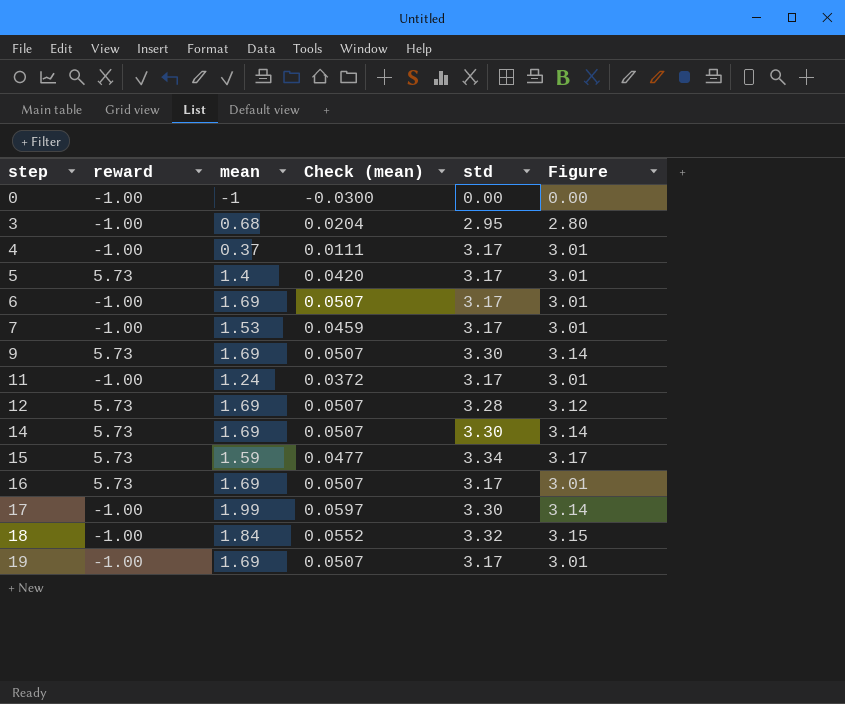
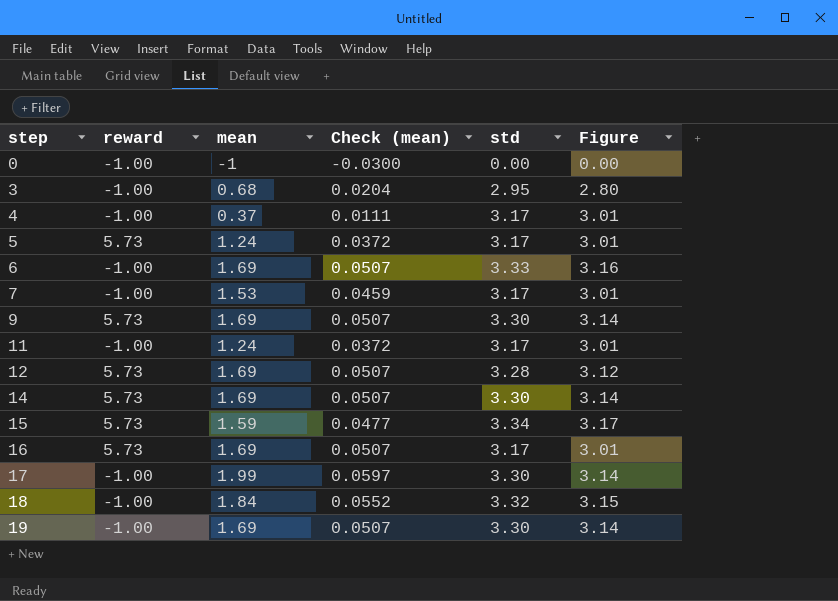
5 | mean: 1.4 -> 1.24
5 | Check (mean): 0.0420 -> 0.0372
6 | std: 3.17 -> 3.33
6 | Figure: 3.01 -> 3.16
19 | std: 3.17 -> 3.30
19 | Figure: 3.01 -> 3.14

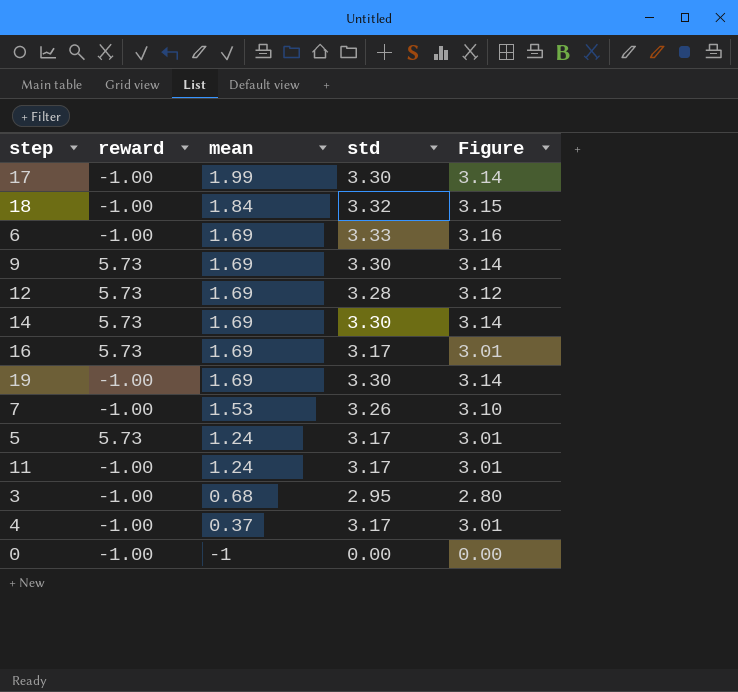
row order: step ascending -> mean descending
column Check (mean) | formula: [mean] * 0.03 -> none
row 15: 5.73 | 1.59 | 0.0477 | 3.34 | 3.17 -> none
7 | std: 3.17 -> 3.26
7 | Figure: 3.01 -> 3.10

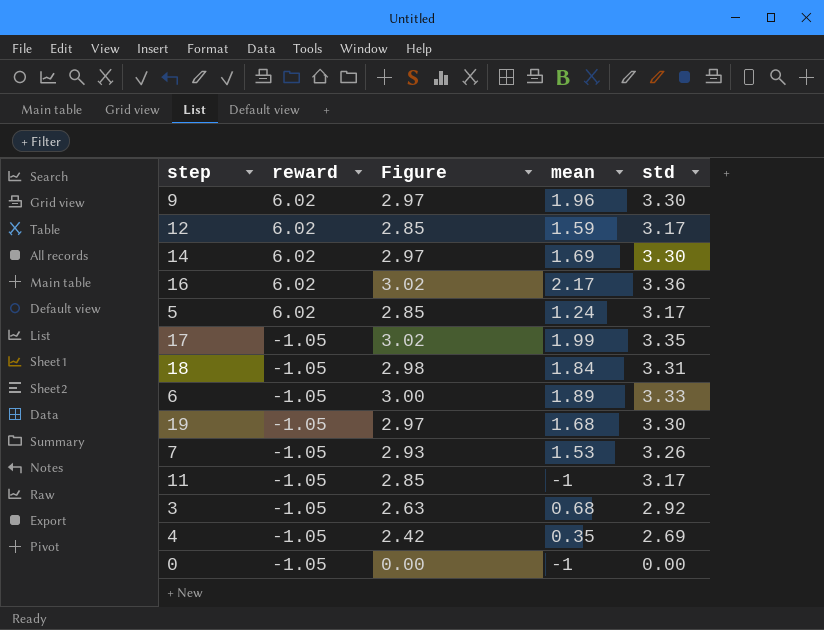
row order: mean descending -> reward descending
column Figure | formula: [std] * 0.95 -> [std] * 0.9
column Figure | position: 5 -> 3
9 | reward: 5.73 -> 6.02
9 | mean: 1.69 -> 1.96
12 | reward: 5.73 -> 6.02
12 | mean: 1.69 -> 1.59
12 | std: 3.28 -> 3.17
14 | reward: 5.73 -> 6.02
16 | reward: 5.73 -> 6.02
16 | mean: 1.69 -> 2.17
16 | std: 3.17 -> 3.36
5 | reward: 5.73 -> 6.02
17 | reward: -1.00 -> -1.05
17 | std: 3.30 -> 3.35
18 | reward: -1.00 -> -1.05
18 | std: 3.32 -> 3.31
6 | reward: -1.00 -> -1.05
6 | mean: 1.69 -> 1.89
19 | reward: -1.00 -> -1.05
19 | mean: 1.69 -> 1.68
7 | reward: -1.00 -> -1.05
11 | reward: -1.00 -> -1.05
11 | mean: 1.24 -> -1
3 | reward: -1.00 -> -1.05
3 | std: 2.95 -> 2.92
4 | reward: -1.00 -> -1.05
4 | mean: 0.37 -> 0.35
4 | std: 3.17 -> 2.69
0 | reward: -1.00 -> -1.05

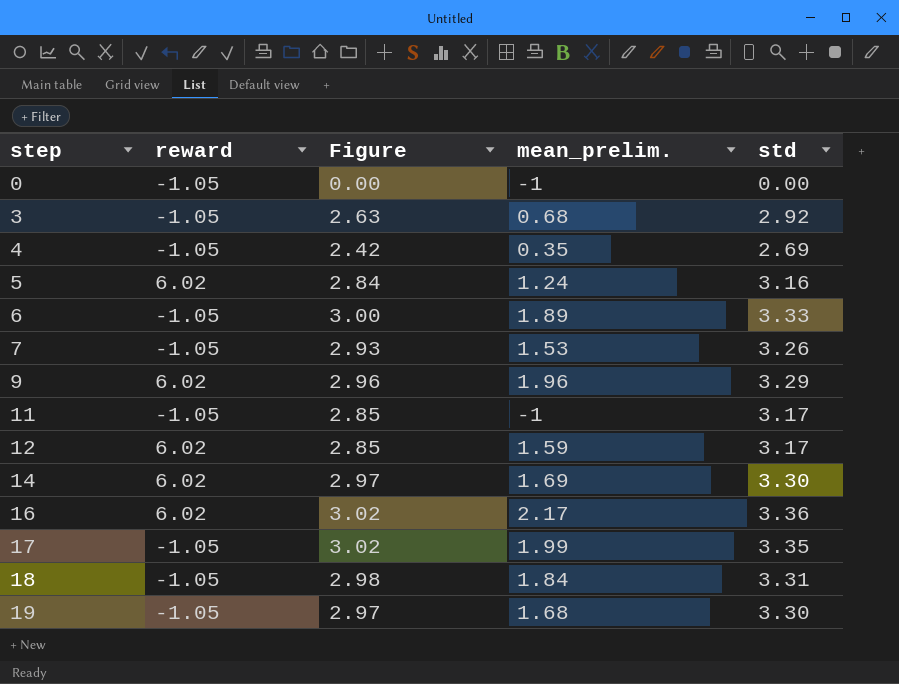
row order: reward descending -> step ascending
column name: mean -> mean_prelim.
5 | Figure: 2.85 -> 2.84
5 | std: 3.17 -> 3.16
9 | Figure: 2.97 -> 2.96
9 | std: 3.30 -> 3.29

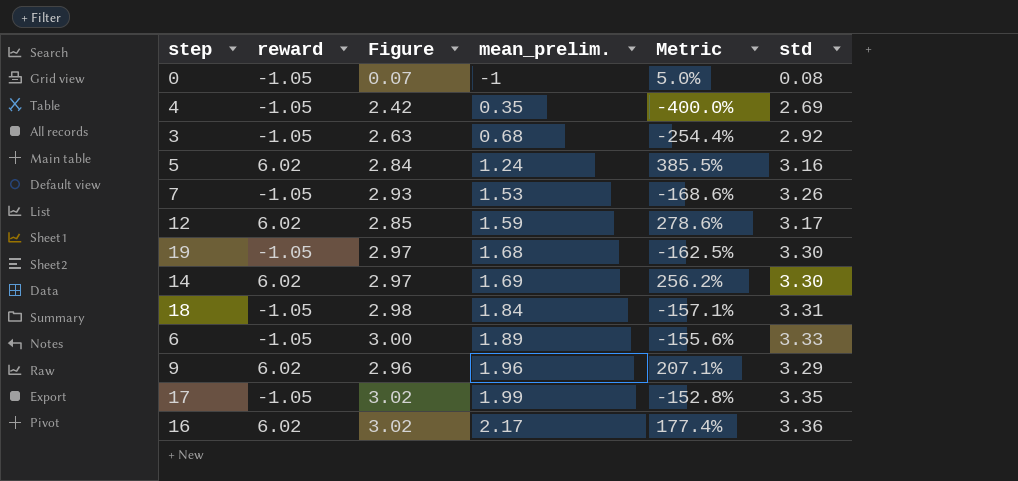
row order: step ascending -> mean_prelim. ascending
column Metric | formula: none -> ([reward] - [mean_prelim.]) / [mean_prelim.]
row 11: -1.05 | 2.85 | -1 | 3.17 -> none
0 | Figure: 0.00 -> 0.07
0 | std: 0.00 -> 0.08

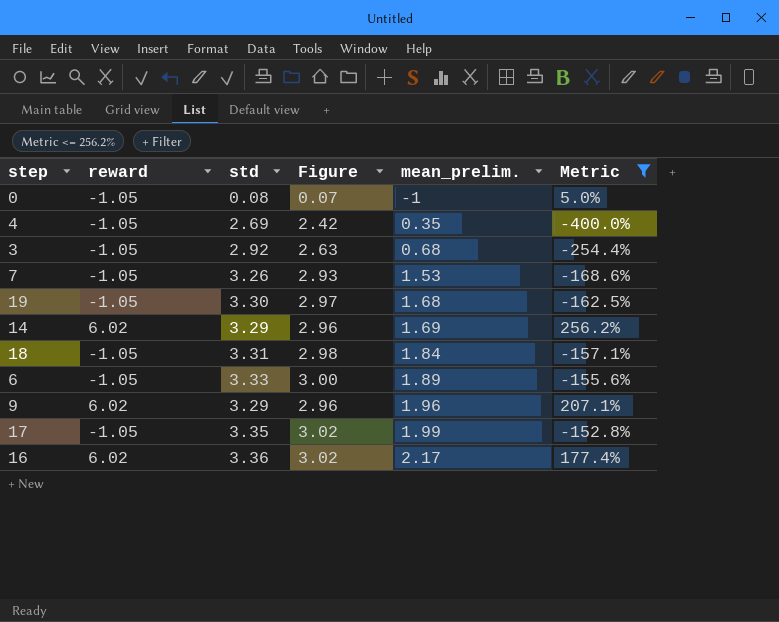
filter: none -> Metric <= 256.2%
column std | position: 6 -> 3
14 | std: 3.30 -> 3.29
14 | Figure: 2.97 -> 2.96

